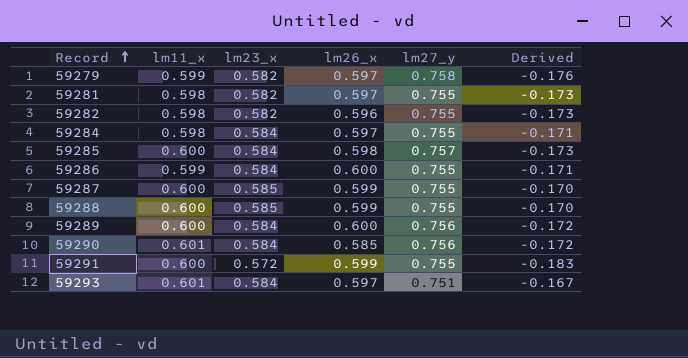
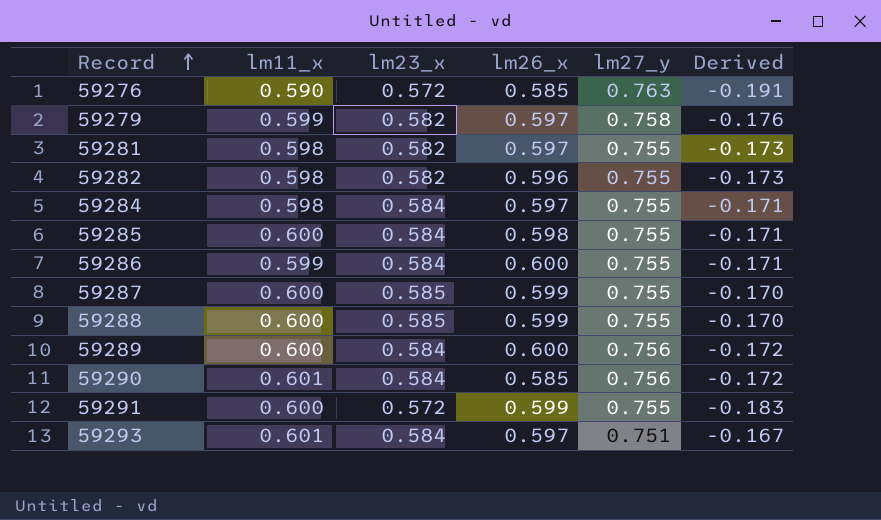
row 59276: none -> 0.590 | 0.572 | 0.585 | 0.763 | -0.191
59285 | lm27_y: 0.757 -> 0.755
59285 | Derived: -0.173 -> -0.171

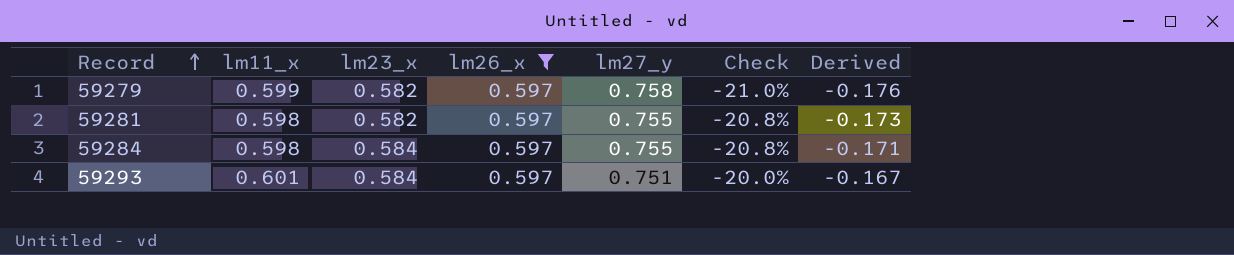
filter: none -> lm26_x = 0.597
column Check | formula: none -> ([lm11_x] - [lm27_y]) / [lm27_y]

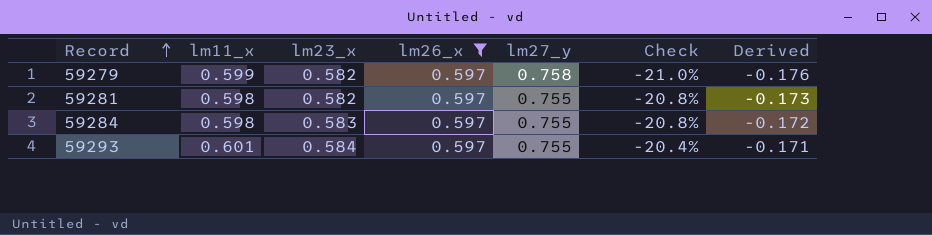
59284 | lm23_x: 0.584 -> 0.583
59284 | Derived: -0.171 -> -0.172
59293 | lm27_y: 0.751 -> 0.755
59293 | Check: -20.0% -> -20.4%
59293 | Derived: -0.167 -> -0.171

